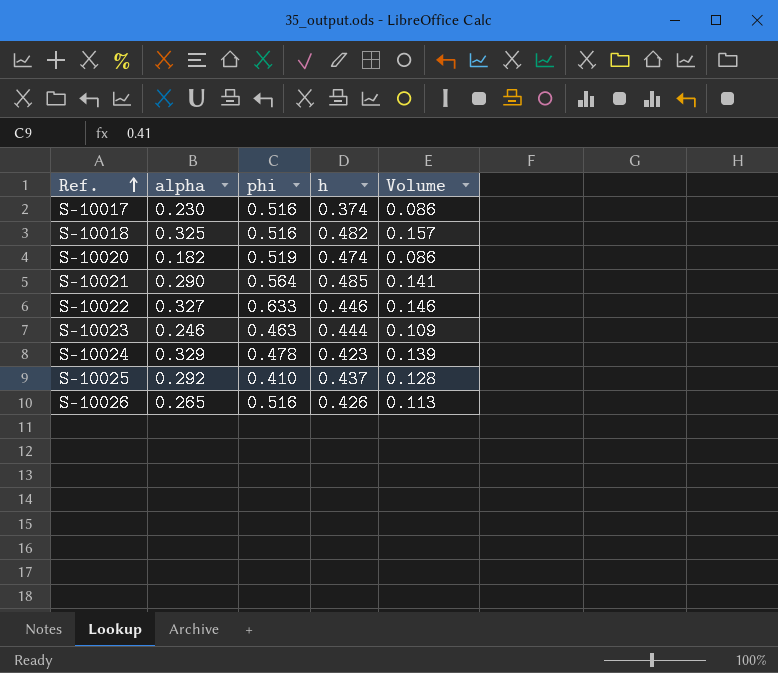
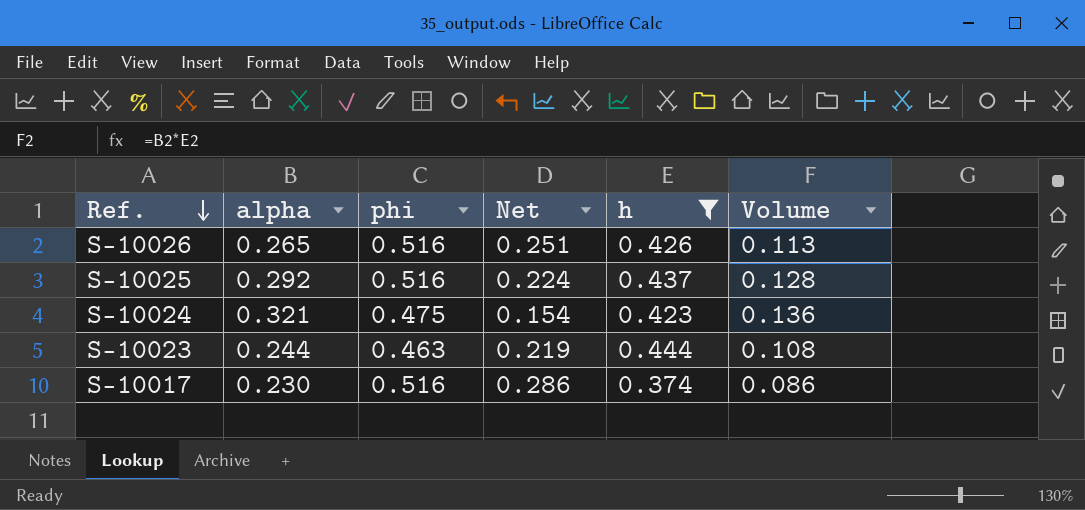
filter: none -> h <= 0.444
row order: Ref. ascending -> Ref. descending
column Net | formula: none -> [phi] - [alpha]
S-10025 | phi: 0.410 -> 0.516
S-10024 | alpha: 0.329 -> 0.321
S-10024 | phi: 0.478 -> 0.475
S-10024 | Volume: 0.139 -> 0.136
S-10023 | alpha: 0.246 -> 0.244
S-10023 | Volume: 0.109 -> 0.108

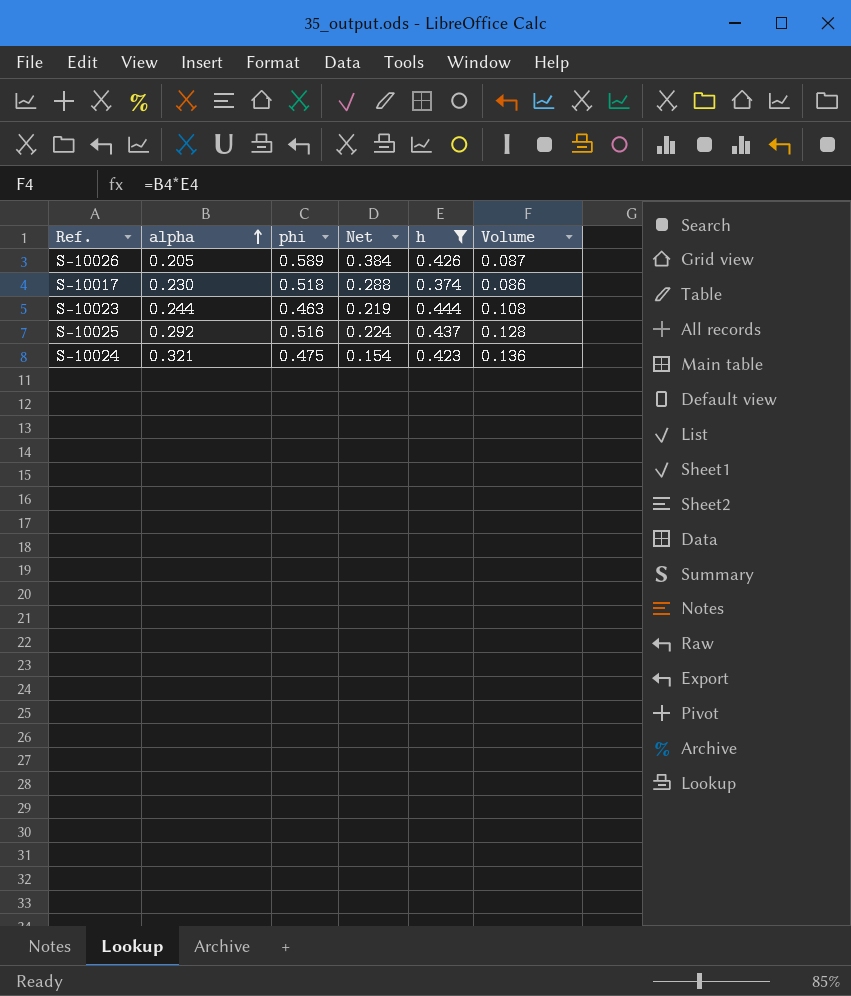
row order: Ref. descending -> alpha ascending
S-10026 | alpha: 0.265 -> 0.205
S-10026 | phi: 0.516 -> 0.589
S-10026 | Net: 0.251 -> 0.384
S-10026 | Volume: 0.113 -> 0.087
S-10017 | phi: 0.516 -> 0.518
S-10017 | Net: 0.286 -> 0.288

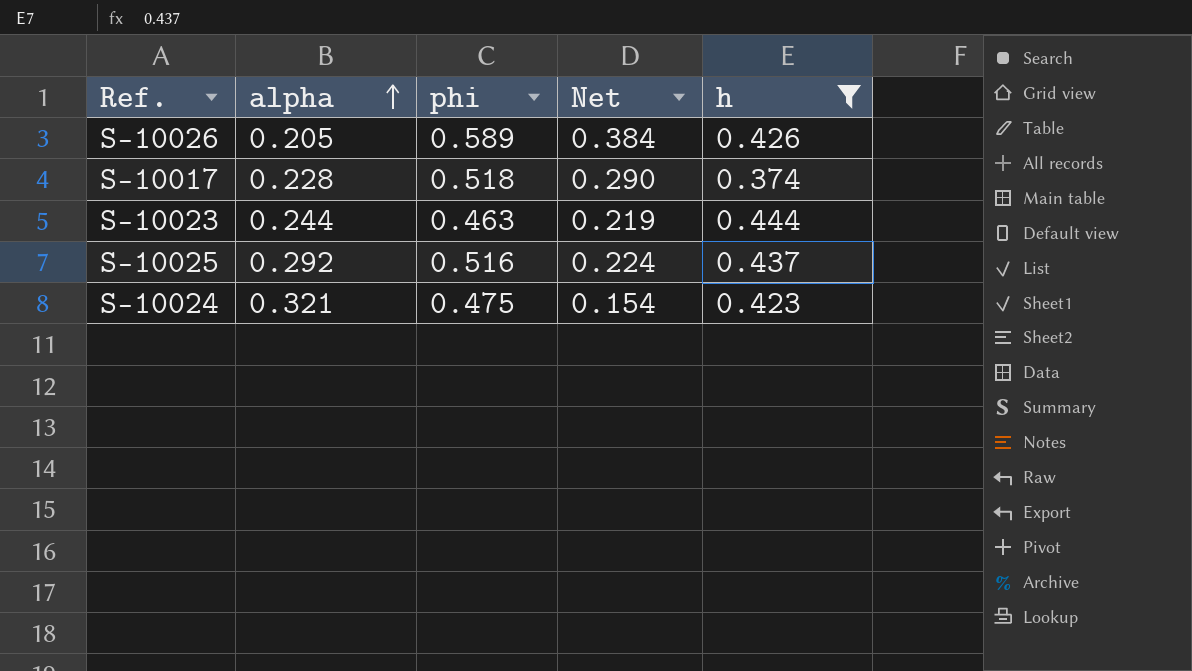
column Volume | formula: [alpha] * [h] -> none
S-10017 | alpha: 0.230 -> 0.228
S-10017 | Net: 0.288 -> 0.290

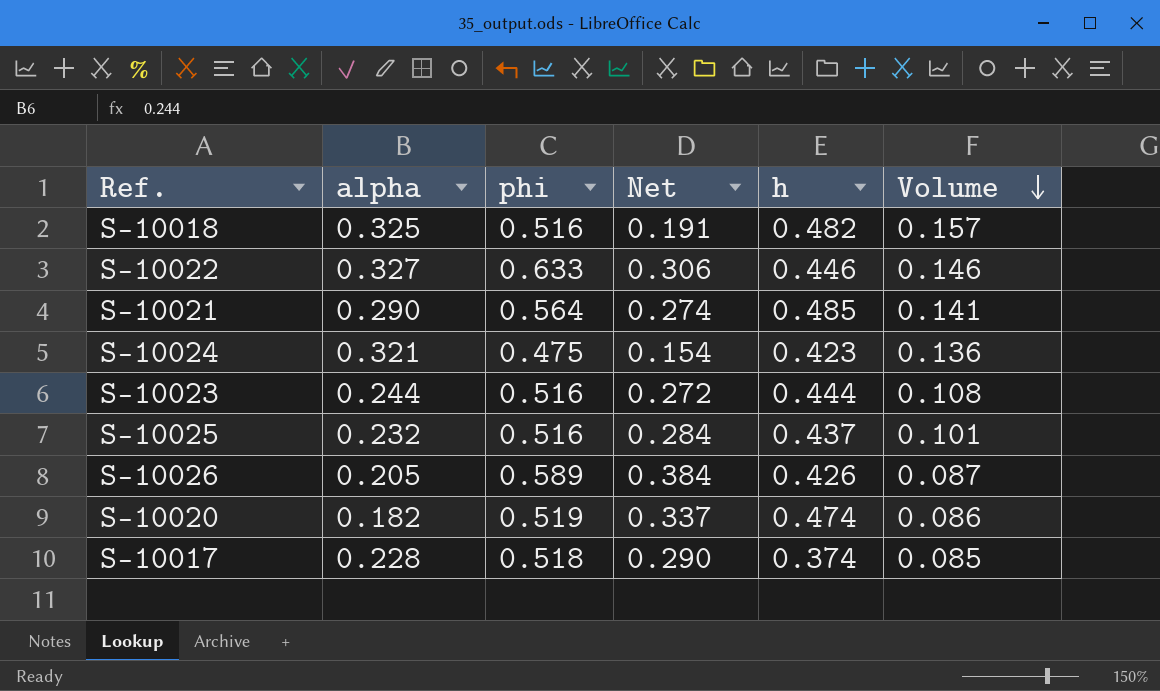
filter: h <= 0.444 -> none
row order: alpha ascending -> Volume descending
column Volume | formula: none -> [alpha] * [h]
S-10023 | phi: 0.463 -> 0.516
S-10023 | Net: 0.219 -> 0.272
S-10025 | alpha: 0.292 -> 0.232
S-10025 | Net: 0.224 -> 0.284

